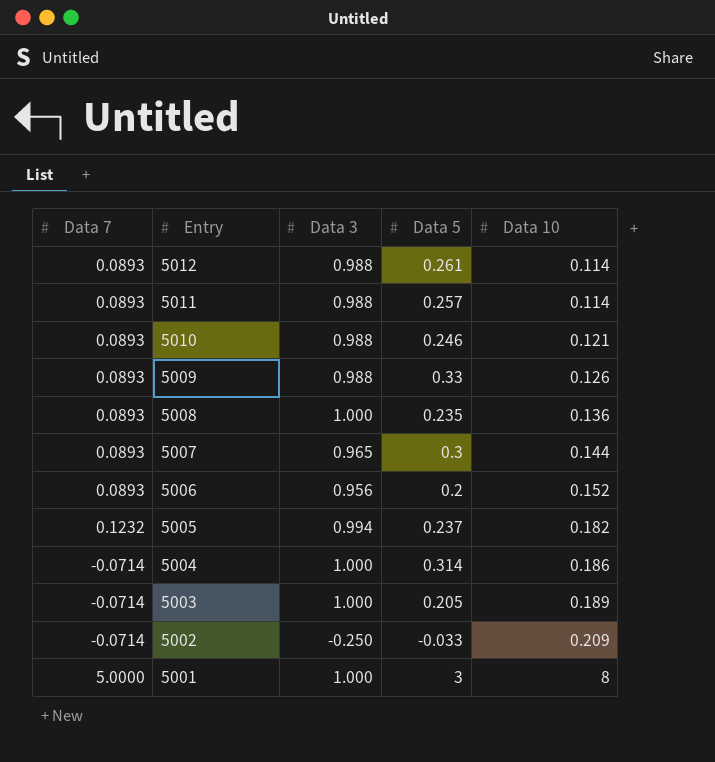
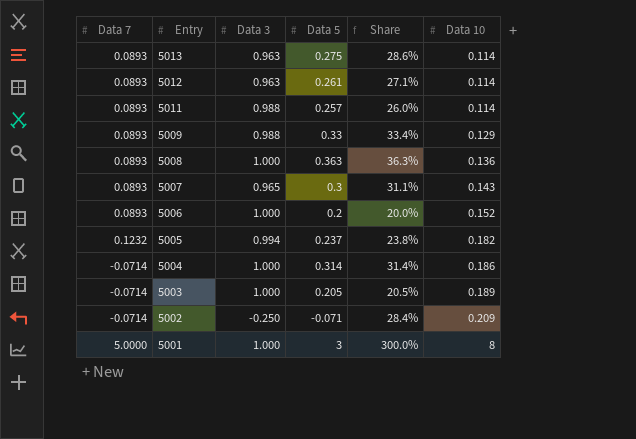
column Share | formula: none -> [Data 5] / [Data 3]
row 5010: 0.0893 | 0.988 | 0.246 | 0.121 -> none
row 5013: none -> 0.0893 | 0.963 | 0.275 | 28.6% | 0.114
5012 | Data 3: 0.988 -> 0.963
5009 | Data 10: 0.126 -> 0.129
5008 | Data 5: 0.235 -> 0.363
5007 | Data 10: 0.144 -> 0.143
5006 | Data 3: 0.956 -> 1.000
5002 | Data 5: -0.033 -> -0.071

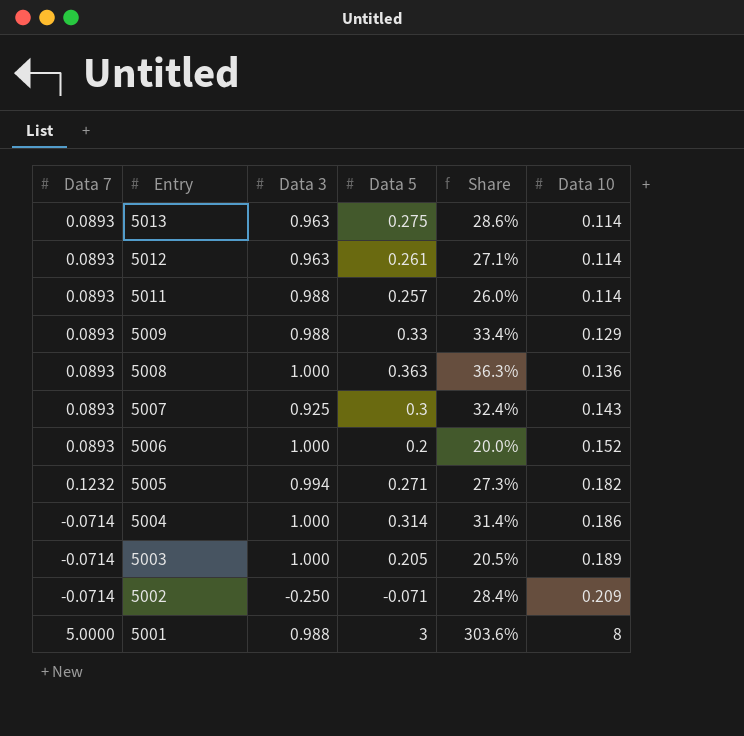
5007 | Data 3: 0.965 -> 0.925
5007 | Share: 31.1% -> 32.4%
5005 | Data 5: 0.237 -> 0.271
5005 | Share: 23.8% -> 27.3%
5001 | Data 3: 1.000 -> 0.988
5001 | Share: 300.0% -> 303.6%

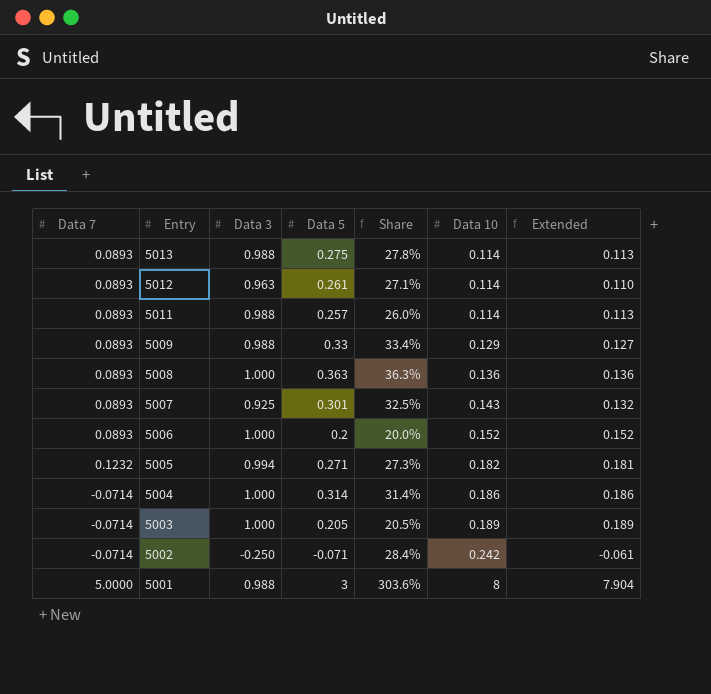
column Extended | formula: none -> [Data 3] * [Data 10]
5013 | Data 3: 0.963 -> 0.988
5013 | Share: 28.6% -> 27.8%
5007 | Data 5: 0.3 -> 0.301
5007 | Share: 32.4% -> 32.5%
5002 | Data 10: 0.209 -> 0.242

